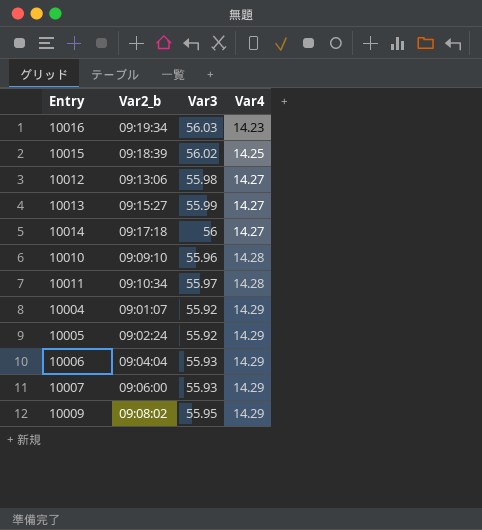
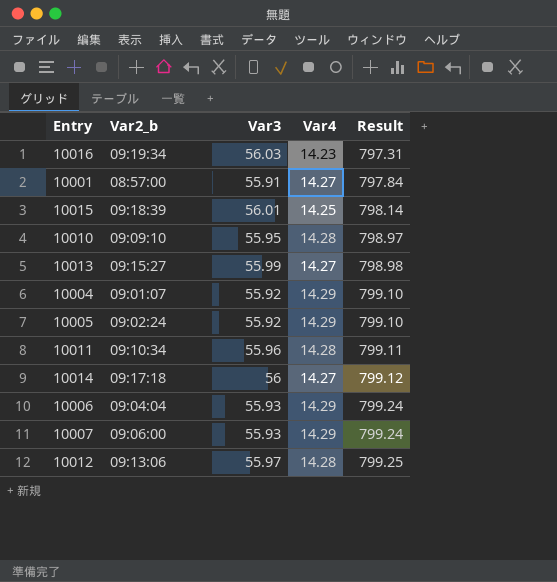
row order: Var4 ascending -> Result ascending
column Result | formula: none -> [Var3] * [Var4]
row 10009: 09:08:02 | 55.95 | 14.29 -> none
row 10001: none -> 08:57:00 | 55.91 | 14.27 | 797.84
10015 | Var3: 56.02 -> 56.01
10010 | Var3: 55.96 -> 55.95
10011 | Var3: 55.97 -> 55.96
10012 | Var3: 55.98 -> 55.97
10012 | Var4: 14.27 -> 14.28

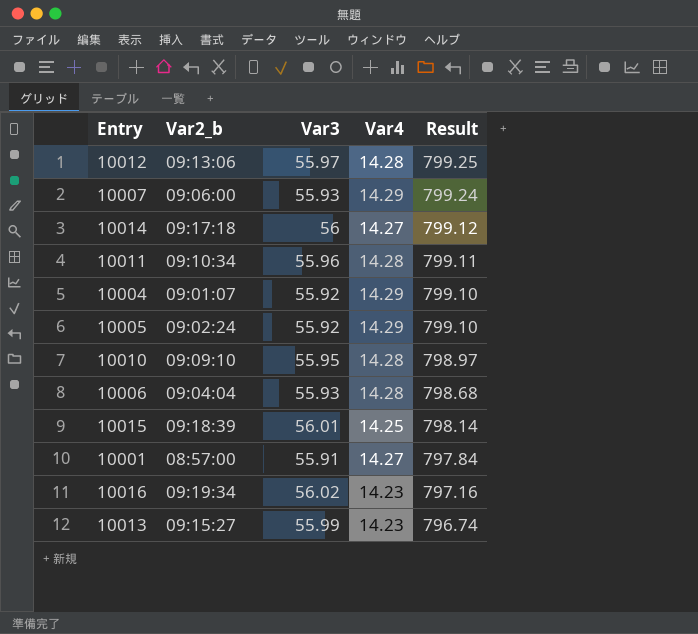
row order: Result ascending -> Result descending
10006 | Var4: 14.29 -> 14.28
10006 | Result: 799.24 -> 798.68
10016 | Var3: 56.03 -> 56.02
10016 | Result: 797.31 -> 797.16
10013 | Var4: 14.27 -> 14.23
10013 | Result: 798.98 -> 796.74

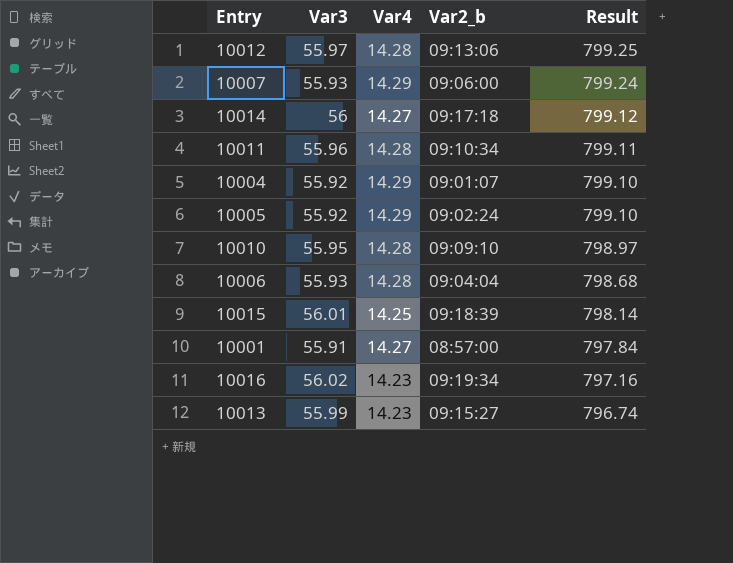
column Var2_b | position: 2 -> 4

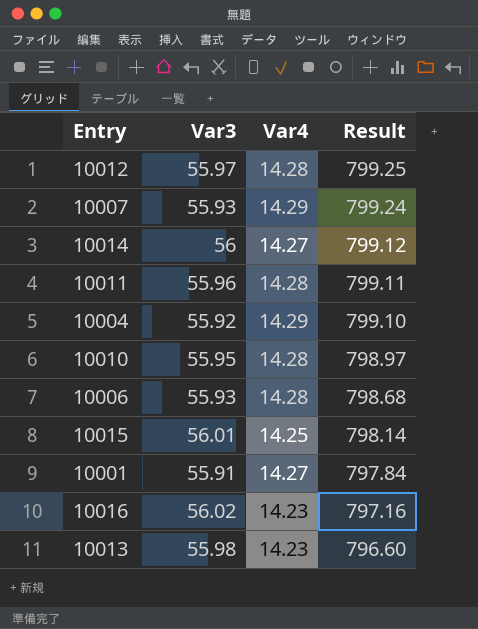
column Var2_b | position: 4 -> none
row 10005: 55.92 | 14.29 | 09:02:24 | 799.10 -> none
10013 | Var3: 55.99 -> 55.98
10013 | Result: 796.74 -> 796.60

